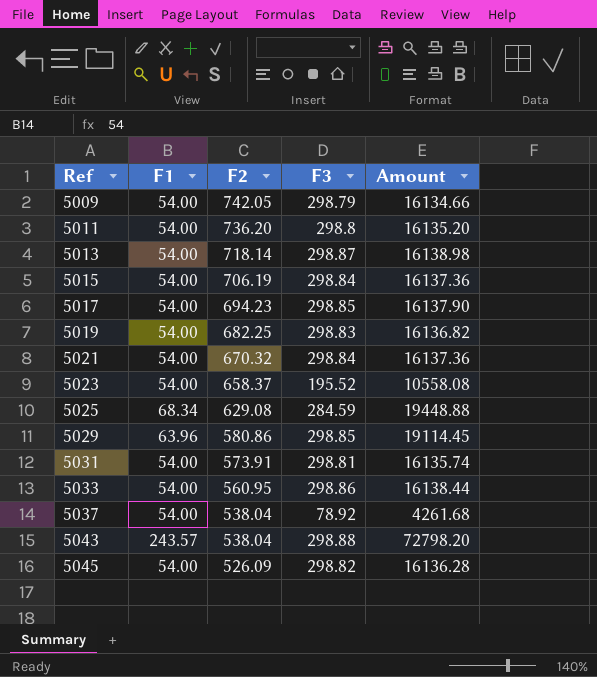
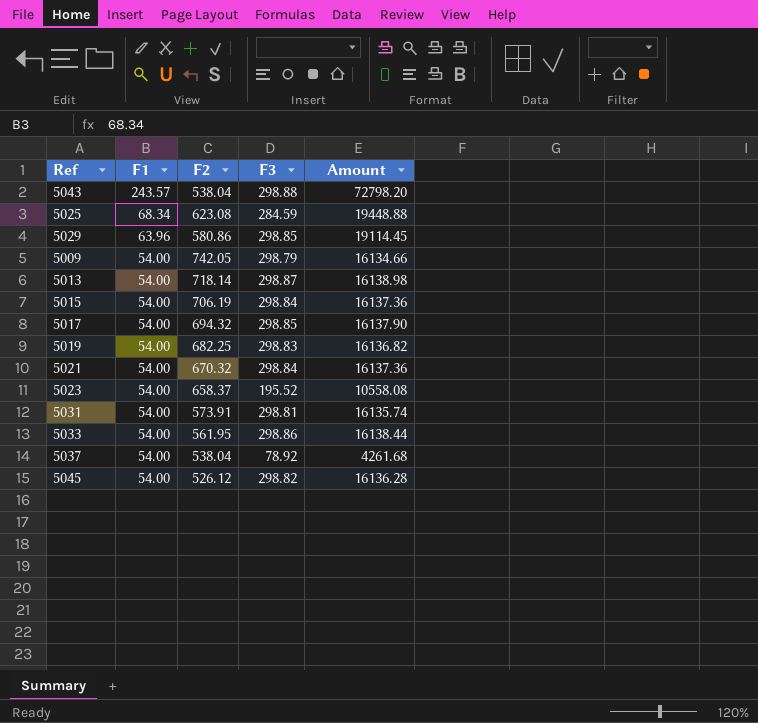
row order: Ref ascending -> F1 descending
row 5011: 54.00 | 736.20 | 298.8 | 16135.20 -> none
5025 | F2: 629.08 -> 623.08
5017 | F2: 694.23 -> 694.32
5033 | F2: 560.95 -> 561.95
5045 | F2: 526.09 -> 526.12

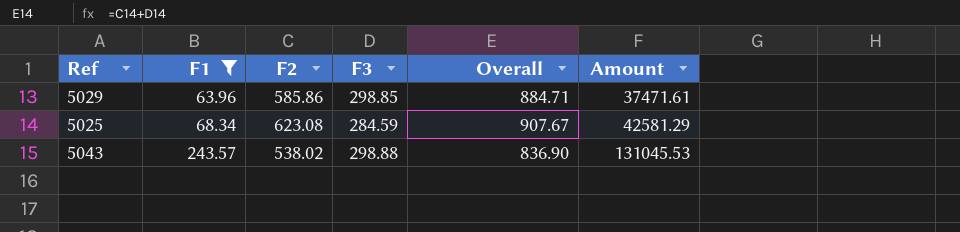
filter: none -> F1 != 54.00
row order: F1 descending -> F1 ascending
column Overall | formula: none -> [F2] + [F3]
column Amount | formula: [F1] * [F3] -> [F1] * [F2]
5029 | F2: 580.86 -> 585.86
5043 | F2: 538.04 -> 538.02

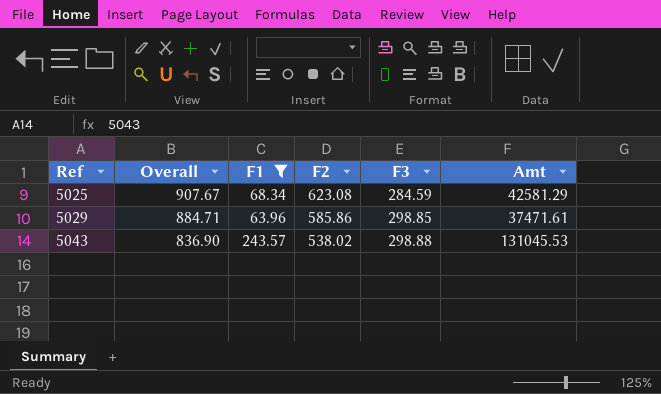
row order: F1 ascending -> Ref ascending
column Overall | position: 5 -> 2
column name: Amount -> Amt

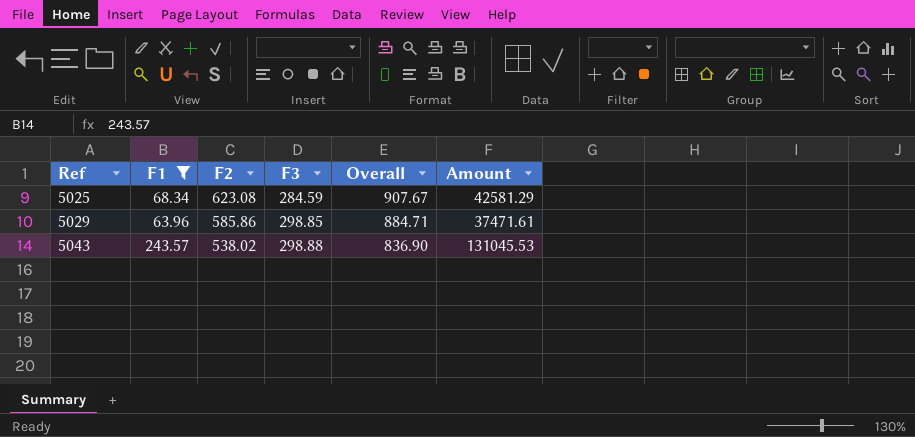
column Overall | position: 2 -> 5
column name: Amt -> Amount

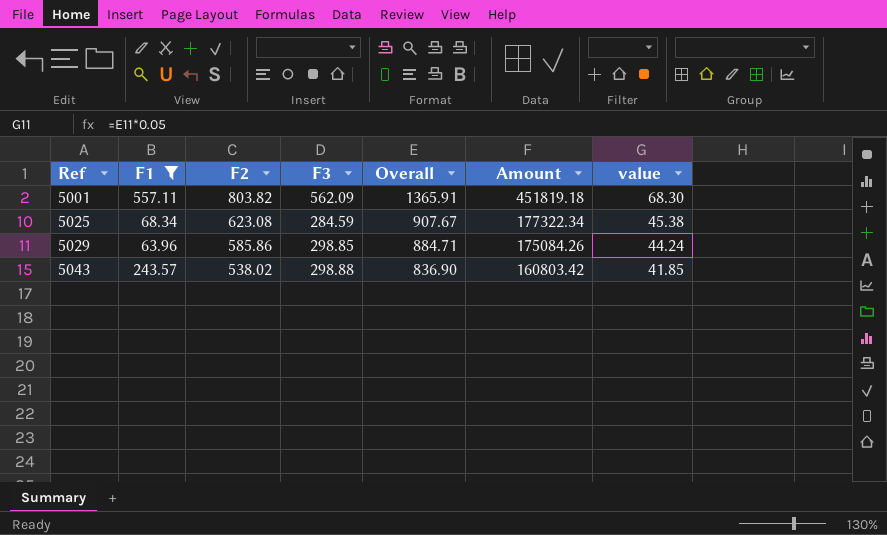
column Amount | formula: [F1] * [F2] -> [F2] * [F3]
column value | formula: none -> [Overall] * 0.05
row 5001: none -> 557.11 | 803.82 | 562.09 | 1365.91 | 451819.18 | 68.30

